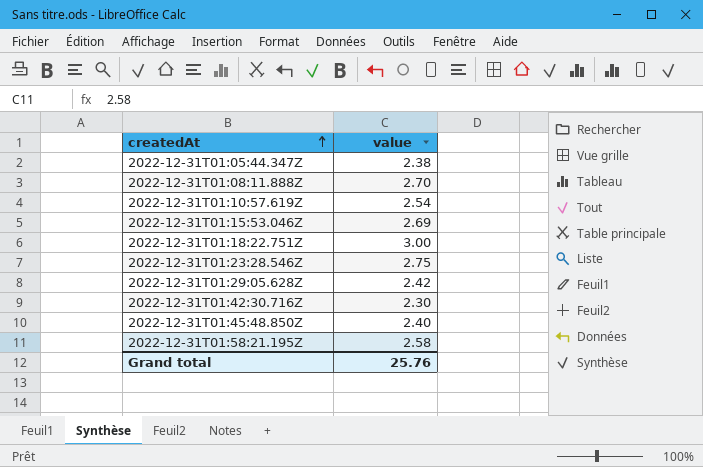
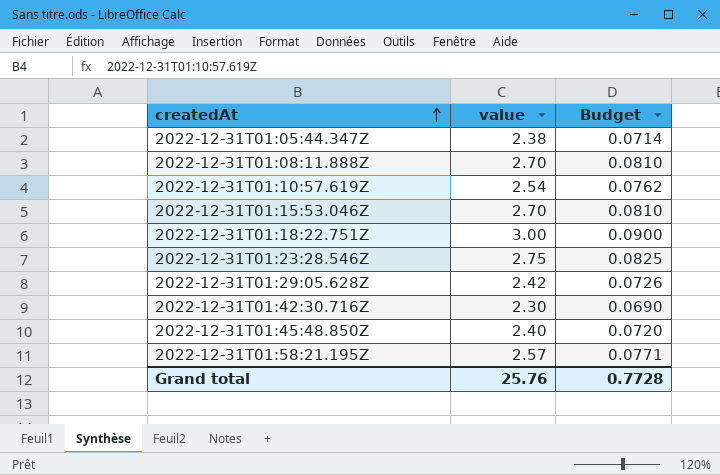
column Budget | formula: none -> [value] * 0.03
2022-12-31T01:15:53.046Z | value: 2.69 -> 2.70
2022-12-31T01:58:21.195Z | value: 2.58 -> 2.57

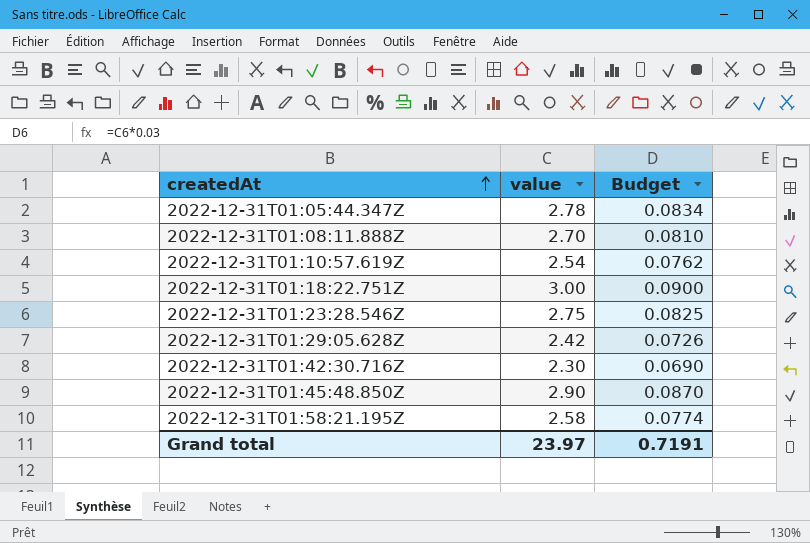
row 2022-12-31T01:15:53.046Z: 2.70 | 0.0810 -> none
2022-12-31T01:05:44.347Z | value: 2.38 -> 2.78
2022-12-31T01:05:44.347Z | Budget: 0.0714 -> 0.0834
2022-12-31T01:45:48.850Z | value: 2.40 -> 2.90
2022-12-31T01:45:48.850Z | Budget: 0.0720 -> 0.0870
2022-12-31T01:58:21.195Z | value: 2.57 -> 2.58
2022-12-31T01:58:21.195Z | Budget: 0.0771 -> 0.0774
Grand total | value: 25.76 -> 23.97
Grand total | Budget: 0.7728 -> 0.7191

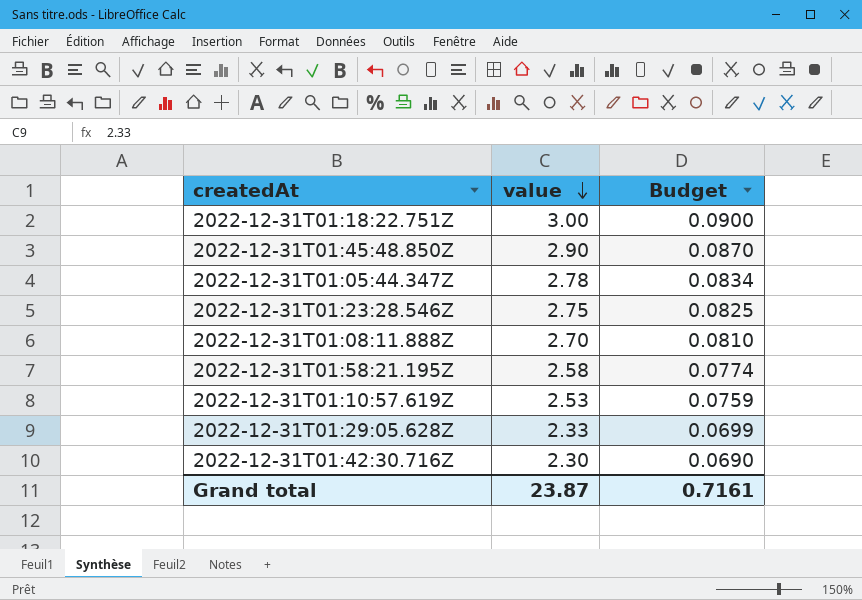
row order: createdAt ascending -> value descending
2022-12-31T01:10:57.619Z | value: 2.54 -> 2.53
2022-12-31T01:10:57.619Z | Budget: 0.0762 -> 0.0759
2022-12-31T01:29:05.628Z | value: 2.42 -> 2.33
2022-12-31T01:29:05.628Z | Budget: 0.0726 -> 0.0699
Grand total | value: 23.97 -> 23.87
Grand total | Budget: 0.7191 -> 0.7161

